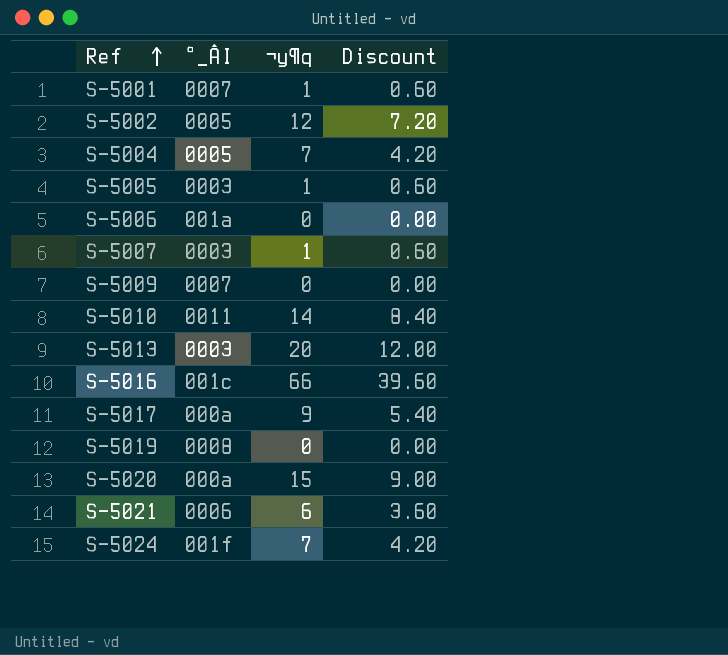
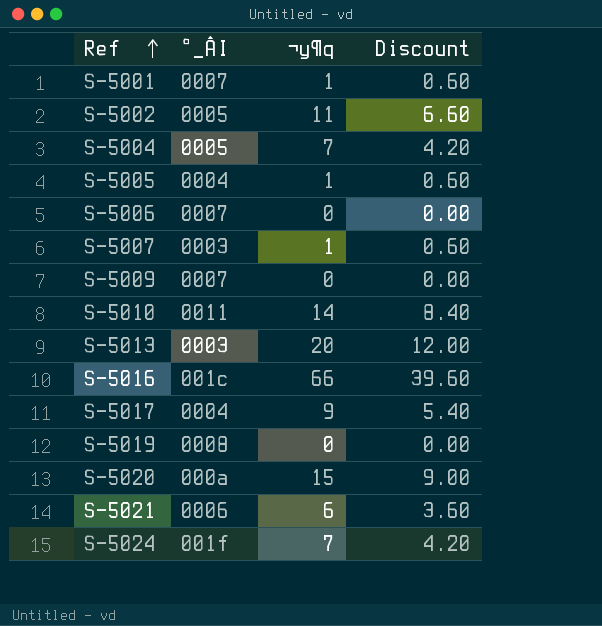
S-5002 | ¬y¶q: 12 -> 11
S-5002 | Discount: 7.20 -> 6.60
S-5005 | °_ÂI: 0003 -> 0004
S-5006 | °_ÂI: 001a -> 0007
S-5017 | °_ÂI: 000a -> 0004

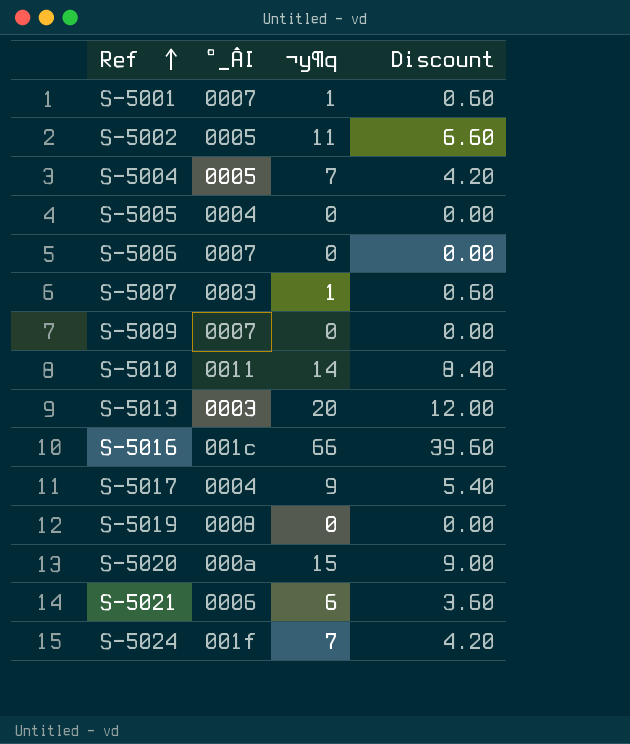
S-5005 | ¬y¶q: 1 -> 0
S-5005 | Discount: 0.60 -> 0.00

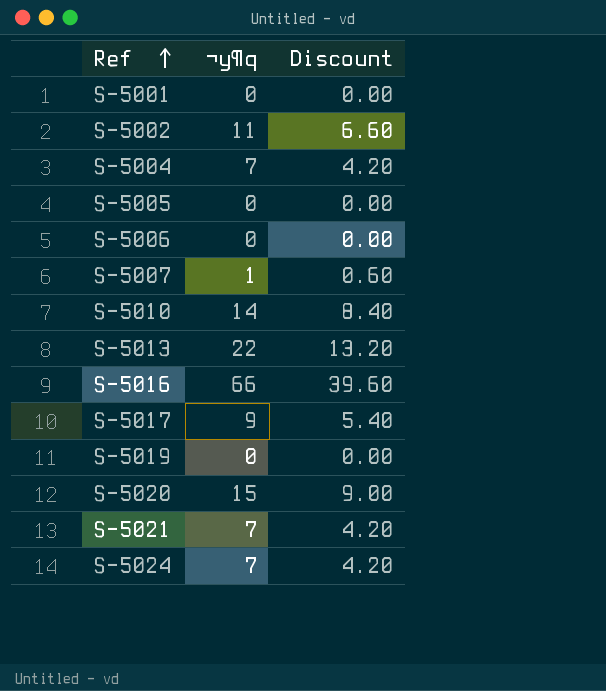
column °_ÂI | position: 2 -> none
row S-5009: 0007 | 0 | 0.00 -> none
S-5001 | ¬y¶q: 1 -> 0
S-5001 | Discount: 0.60 -> 0.00
S-5013 | ¬y¶q: 20 -> 22
S-5013 | Discount: 12.00 -> 13.20
S-5021 | ¬y¶q: 6 -> 7
S-5021 | Discount: 3.60 -> 4.20

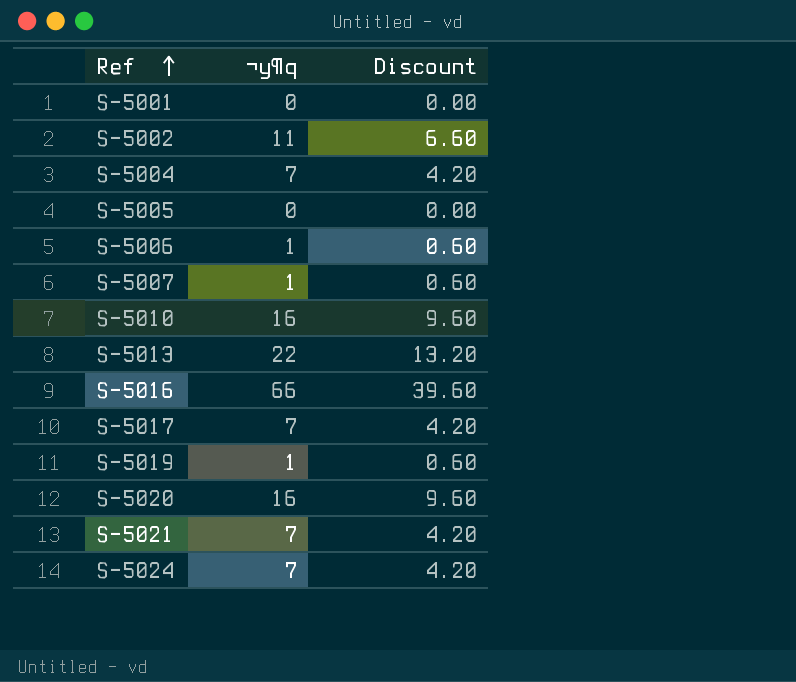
S-5006 | ¬y¶q: 0 -> 1
S-5006 | Discount: 0.00 -> 0.60
S-5010 | ¬y¶q: 14 -> 16
S-5010 | Discount: 8.40 -> 9.60
S-5017 | ¬y¶q: 9 -> 7
S-5017 | Discount: 5.40 -> 4.20
S-5019 | ¬y¶q: 0 -> 1
S-5019 | Discount: 0.00 -> 0.60
S-5020 | ¬y¶q: 15 -> 16
S-5020 | Discount: 9.00 -> 9.60

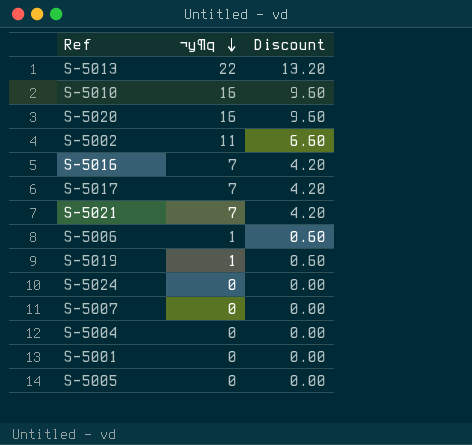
row order: Ref ascending -> ¬y¶q descending
S-5016 | ¬y¶q: 66 -> 7
S-5016 | Discount: 39.60 -> 4.20
S-5024 | ¬y¶q: 7 -> 0
S-5024 | Discount: 4.20 -> 0.00
S-5007 | ¬y¶q: 1 -> 0
S-5007 | Discount: 0.60 -> 0.00
S-5004 | ¬y¶q: 7 -> 0
S-5004 | Discount: 4.20 -> 0.00

